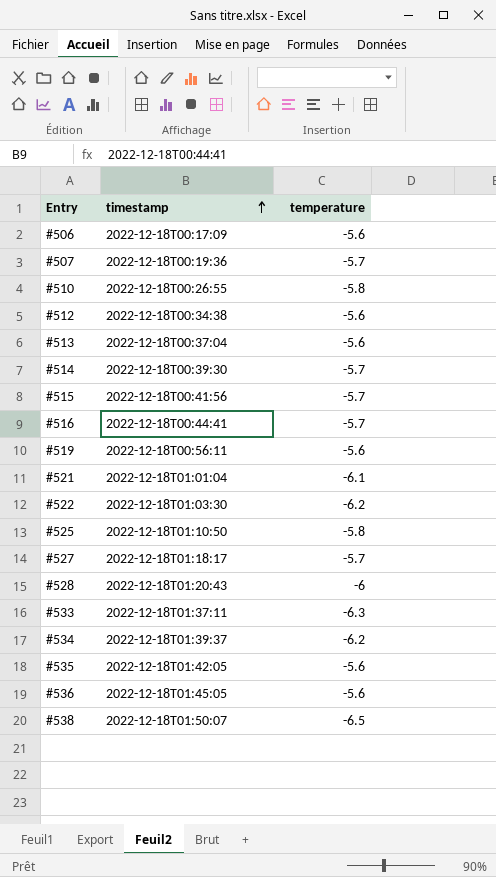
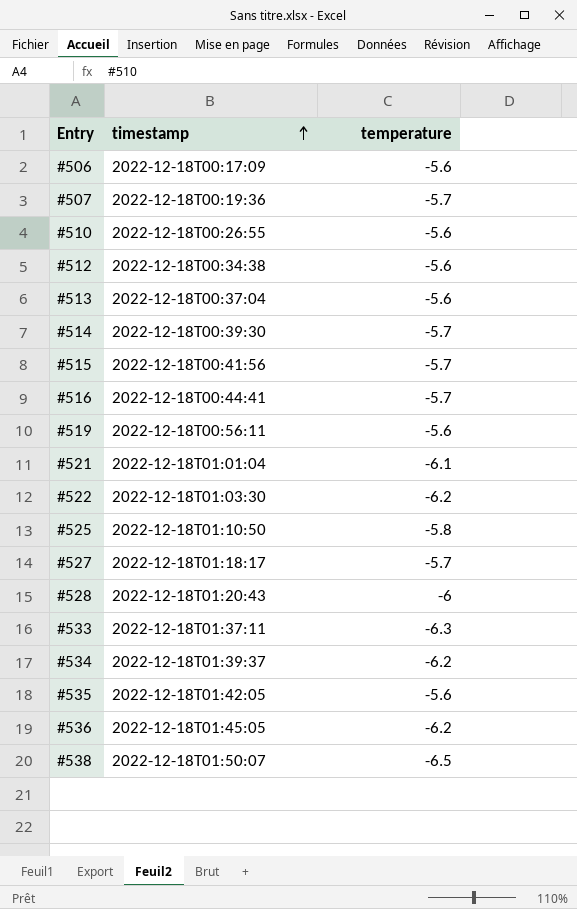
#510 | temperature: -5.8 -> -5.6
#536 | temperature: -5.6 -> -6.2

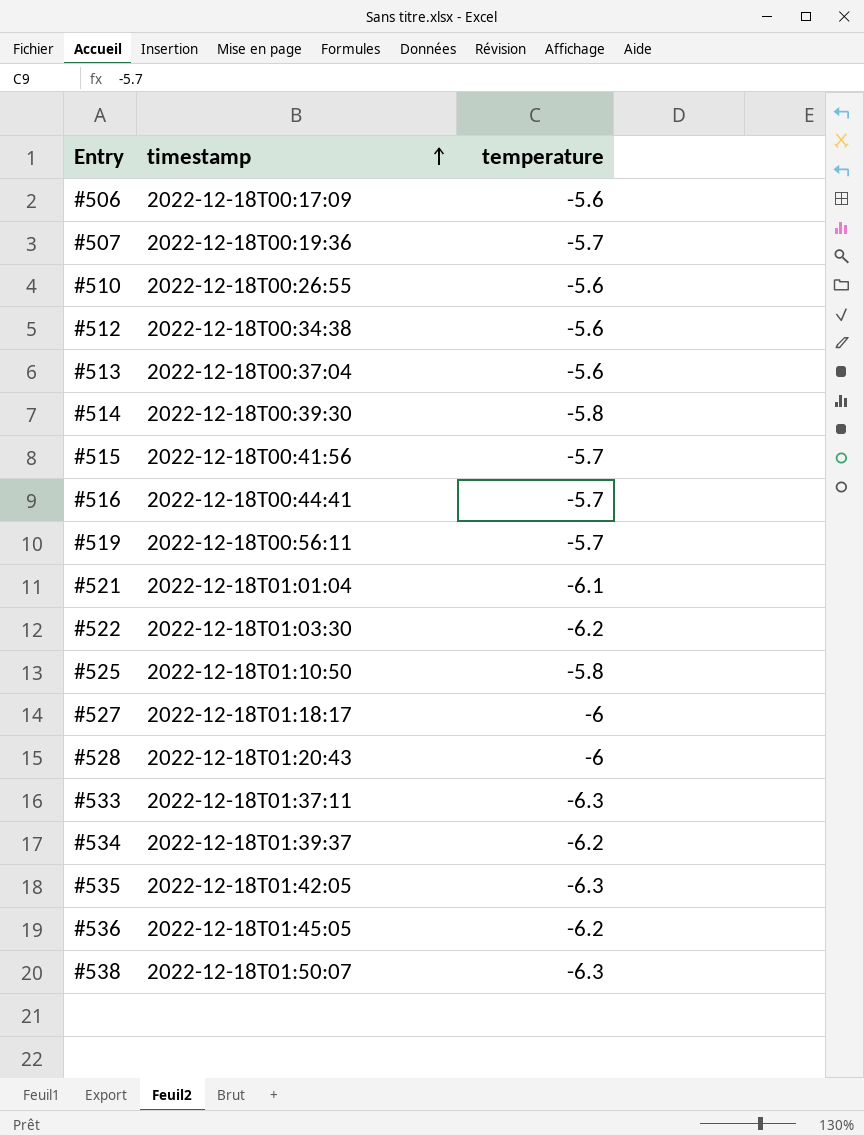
#514 | temperature: -5.7 -> -5.8
#519 | temperature: -5.6 -> -5.7
#527 | temperature: -5.7 -> -6
#535 | temperature: -5.6 -> -6.3
#538 | temperature: -6.5 -> -6.3

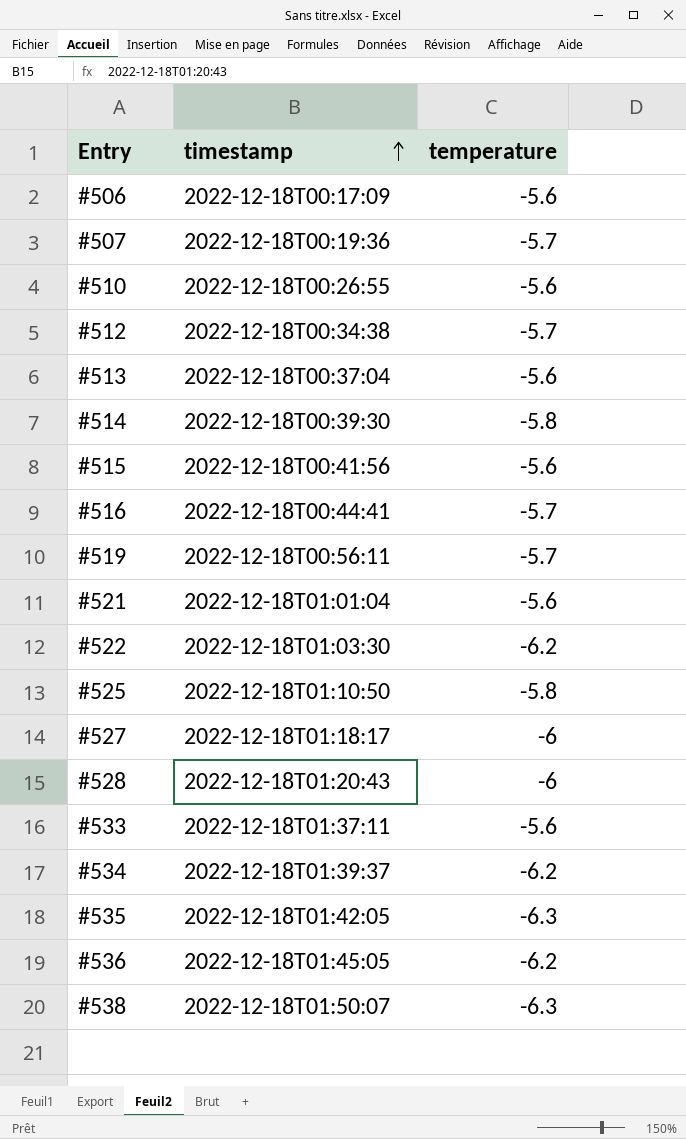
#512 | temperature: -5.6 -> -5.7
#515 | temperature: -5.7 -> -5.6
#521 | temperature: -6.1 -> -5.6
#533 | temperature: -6.3 -> -5.6

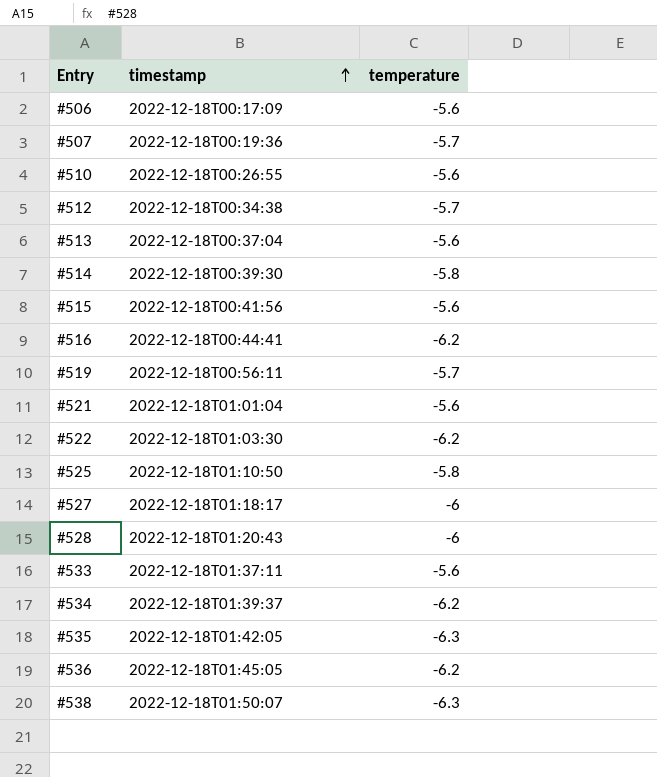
#516 | temperature: -5.7 -> -6.2

